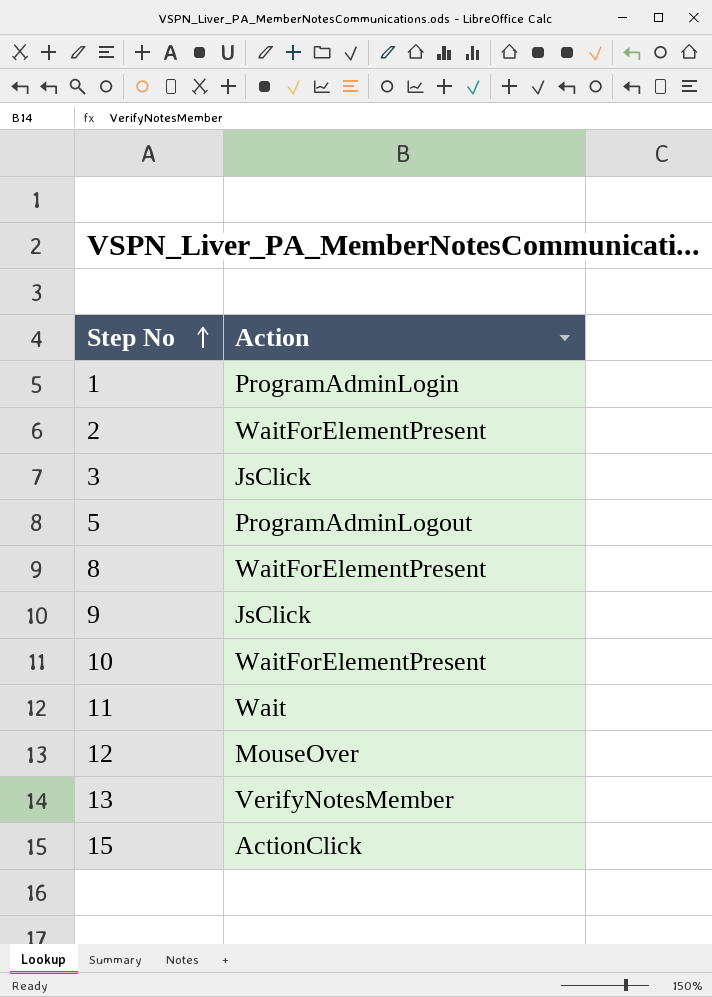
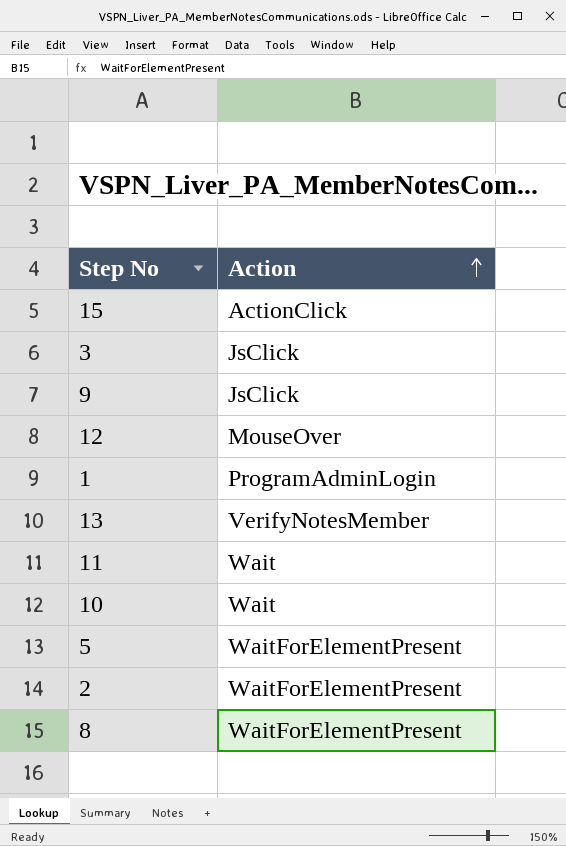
row order: Step No ascending -> Action ascending
10 | Action: WaitForElementPresent -> Wait
5 | Action: ProgramAdminLogout -> WaitForElementPresent

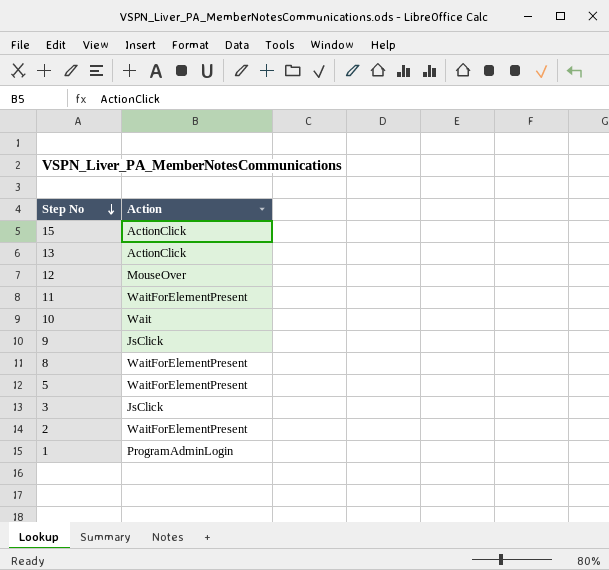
row order: Action ascending -> Step No descending
13 | Action: VerifyNotesMember -> ActionClick
11 | Action: Wait -> WaitForElementPresent

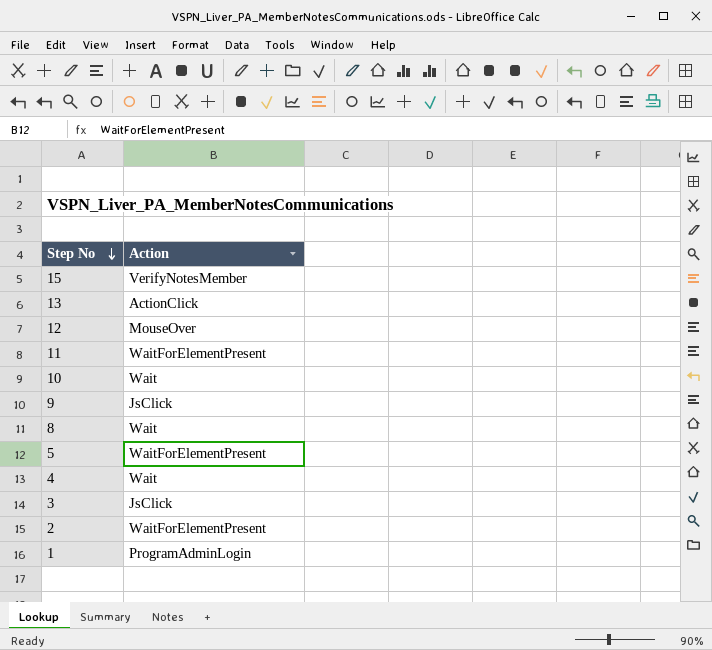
15 | Action: ActionClick -> VerifyNotesMember
8 | Action: WaitForElementPresent -> Wait
row 4: none -> Wait

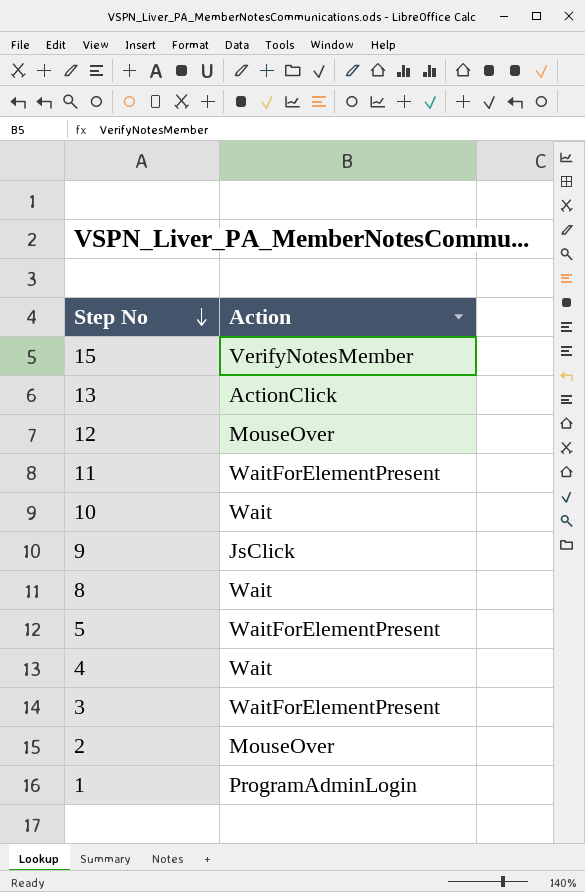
3 | Action: JsClick -> WaitForElementPresent
2 | Action: WaitForElementPresent -> MouseOver

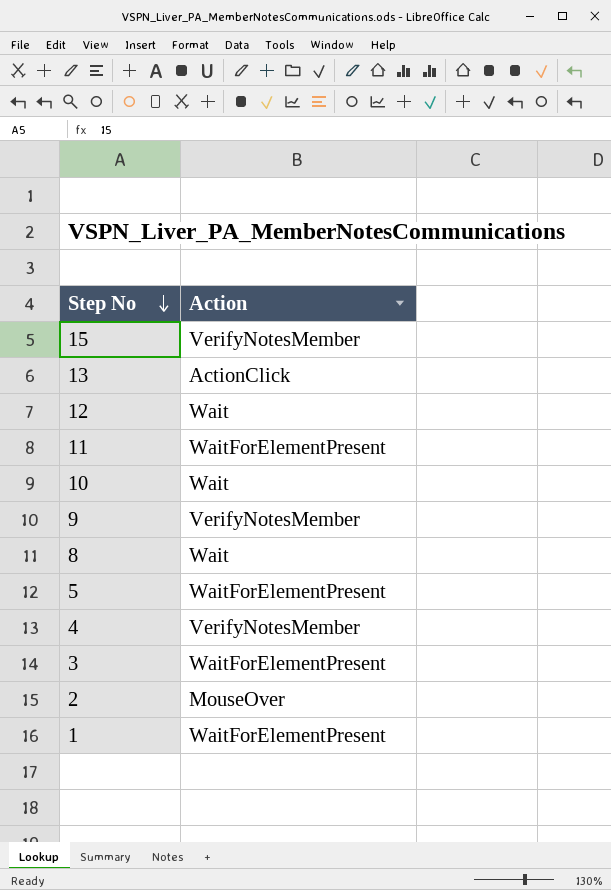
12 | Action: MouseOver -> Wait
9 | Action: JsClick -> VerifyNotesMember
4 | Action: Wait -> VerifyNotesMember
1 | Action: ProgramAdminLogin -> WaitForElementPresent

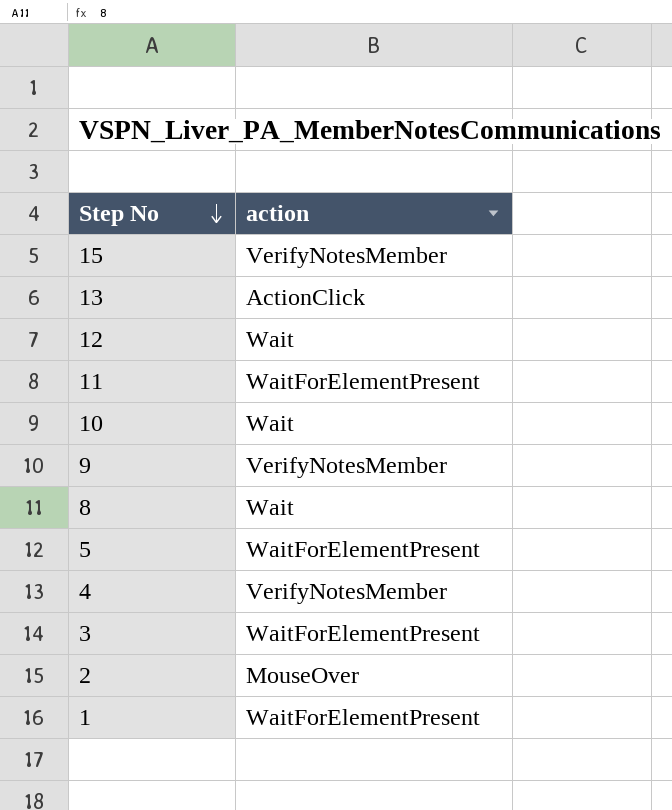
column name: Action -> action

